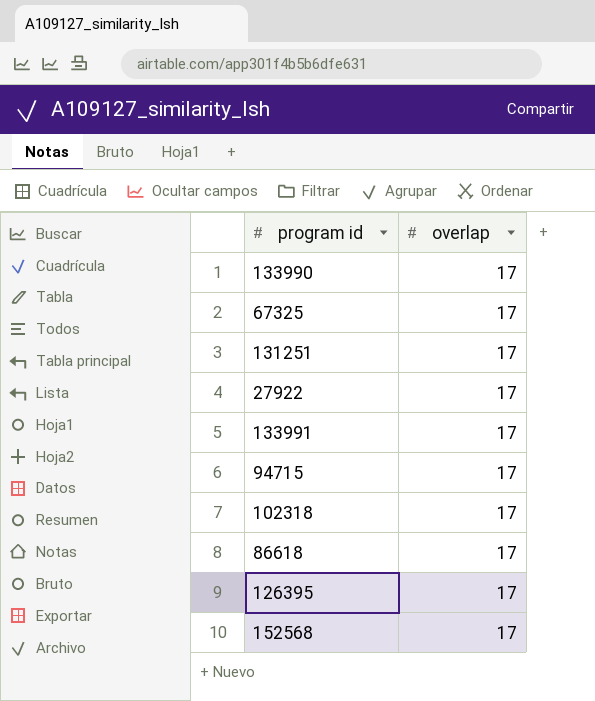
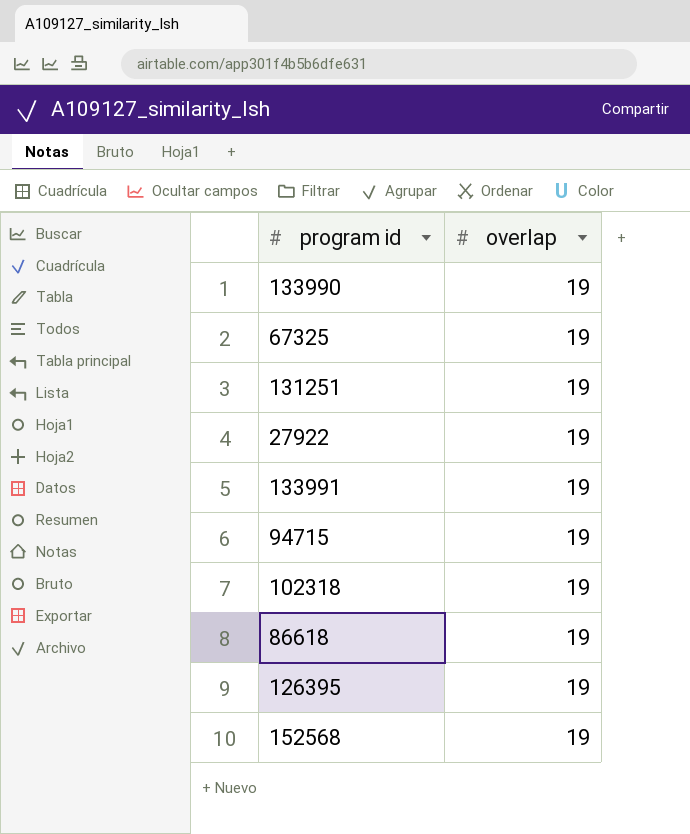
133990 | overlap: 17 -> 19
67325 | overlap: 17 -> 19
131251 | overlap: 17 -> 19
27922 | overlap: 17 -> 19
133991 | overlap: 17 -> 19
94715 | overlap: 17 -> 19
102318 | overlap: 17 -> 19
86618 | overlap: 17 -> 19
126395 | overlap: 17 -> 19
152568 | overlap: 17 -> 19

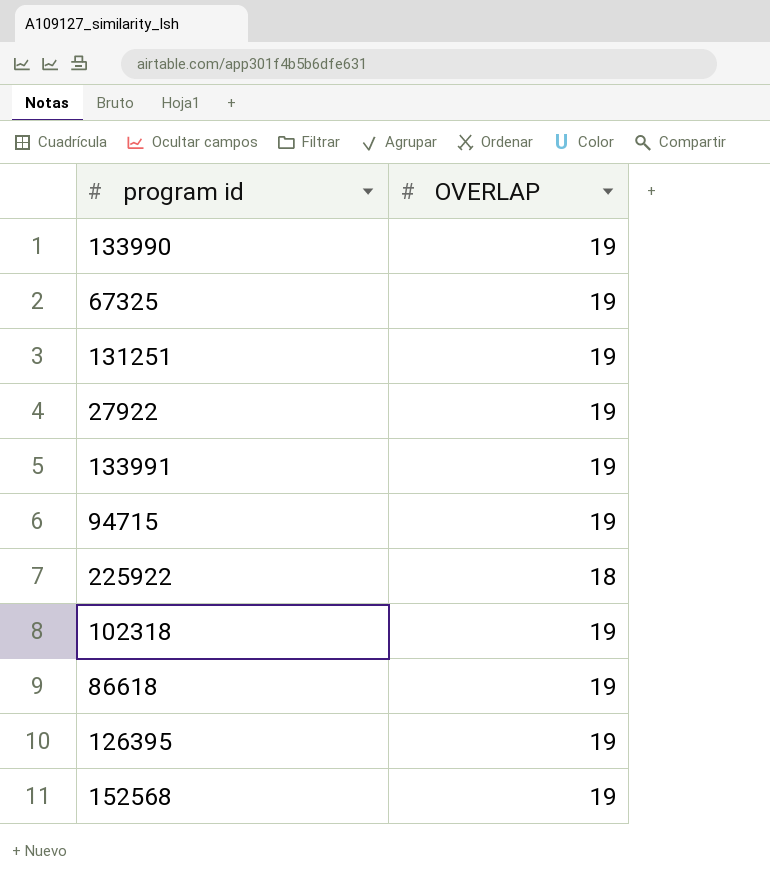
column name: overlap -> OVERLAP
row 225922: none -> 18

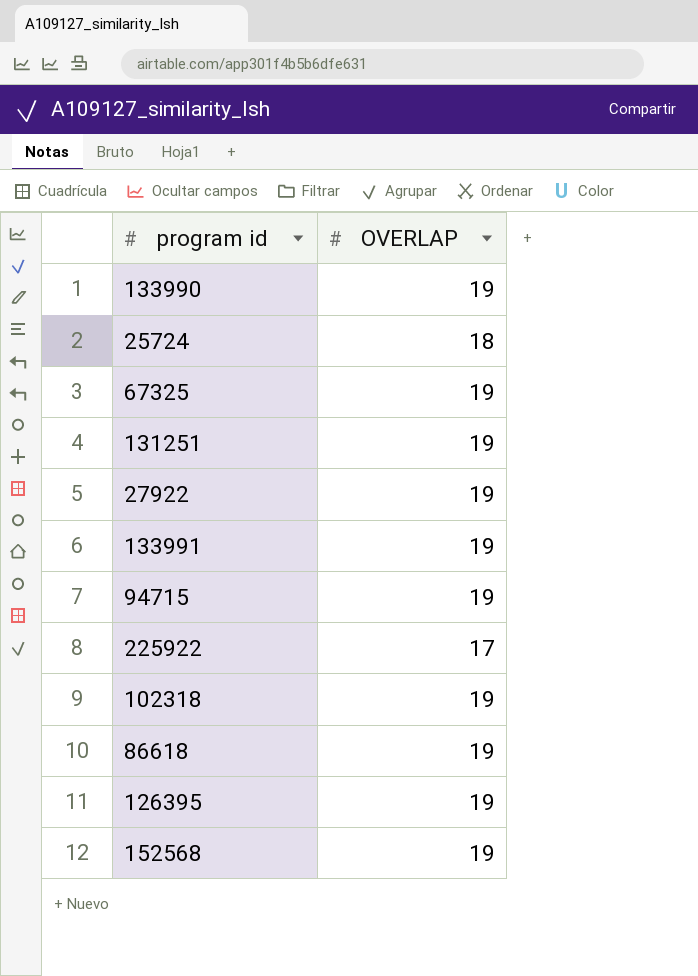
row 25724: none -> 18
225922 | OVERLAP: 18 -> 17

